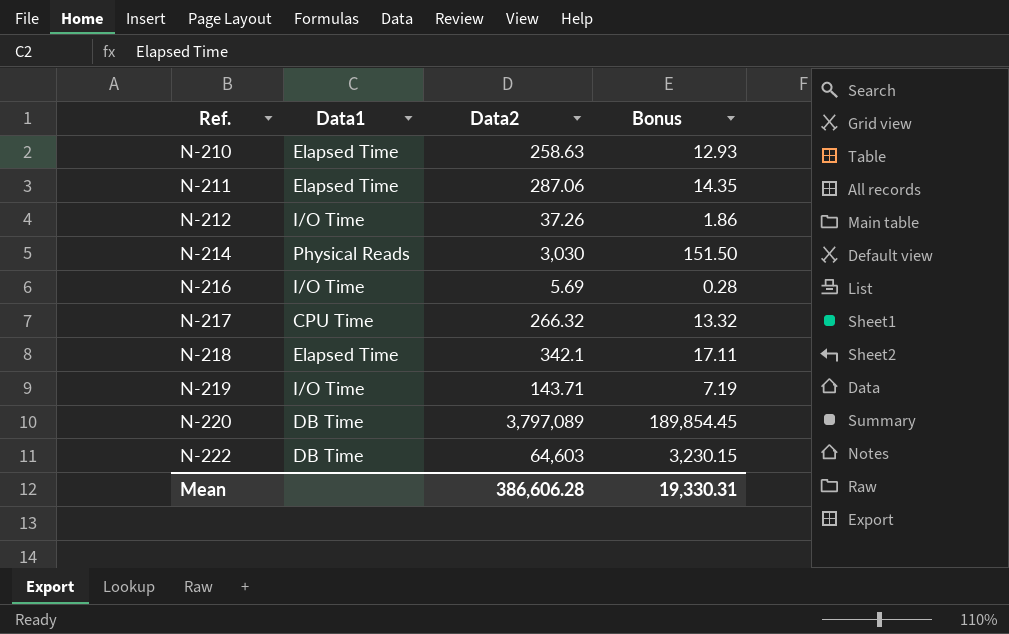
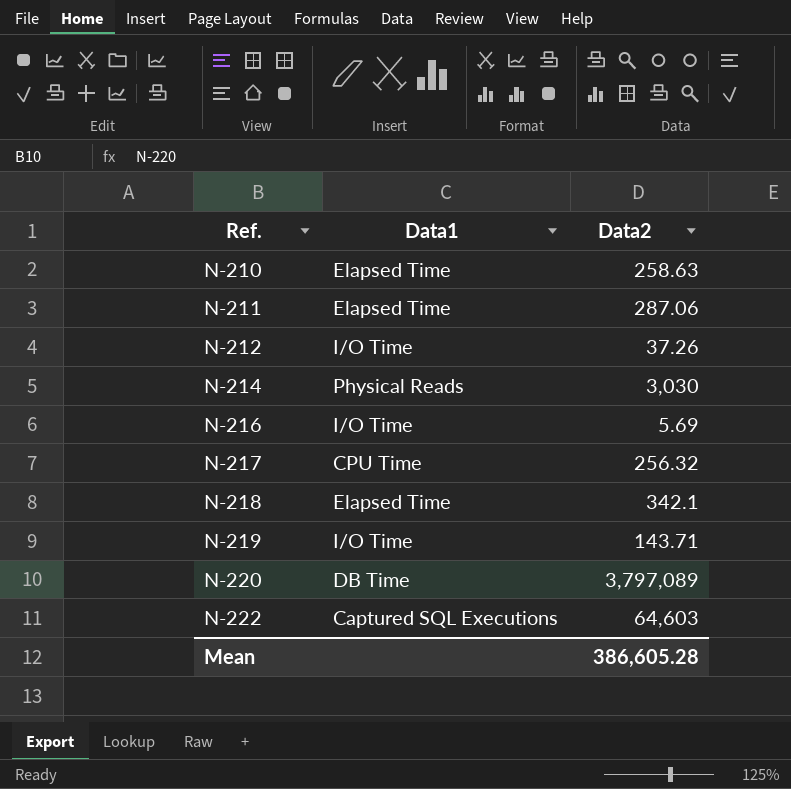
column Bonus | formula: [Data2] * 0.05 -> none
N-217 | Data2: 266.32 -> 256.32
N-222 | Data1: DB Time -> Captured SQL Executions
Mean | Data2: 386,606.28 -> 386,605.28

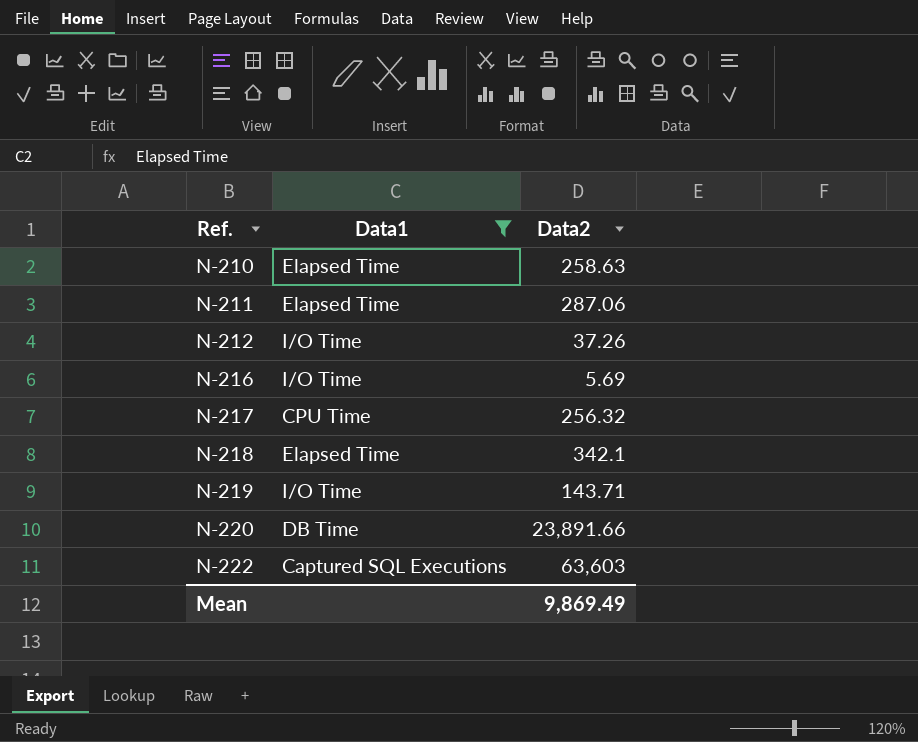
filter: none -> Data1 != Physical Reads
N-220 | Data2: 3,797,089 -> 23,891.66
N-222 | Data2: 64,603 -> 63,603
Mean | Data2: 386,605.28 -> 9,869.49

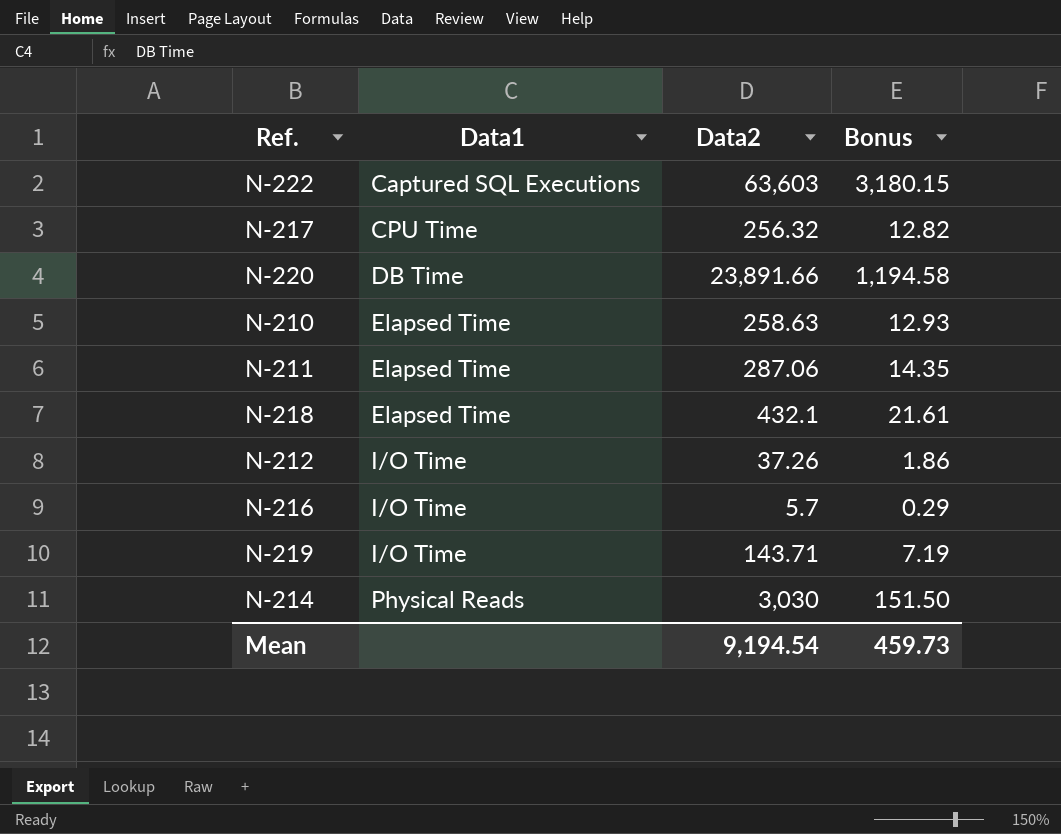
filter: Data1 != Physical Reads -> none
row order: Ref. ascending -> Data1 ascending
column Bonus | formula: none -> [Data2] * 0.05
N-218 | Data2: 342.1 -> 432.1
N-216 | Data2: 5.69 -> 5.7
Mean | Data2: 9,869.49 -> 9,194.54

